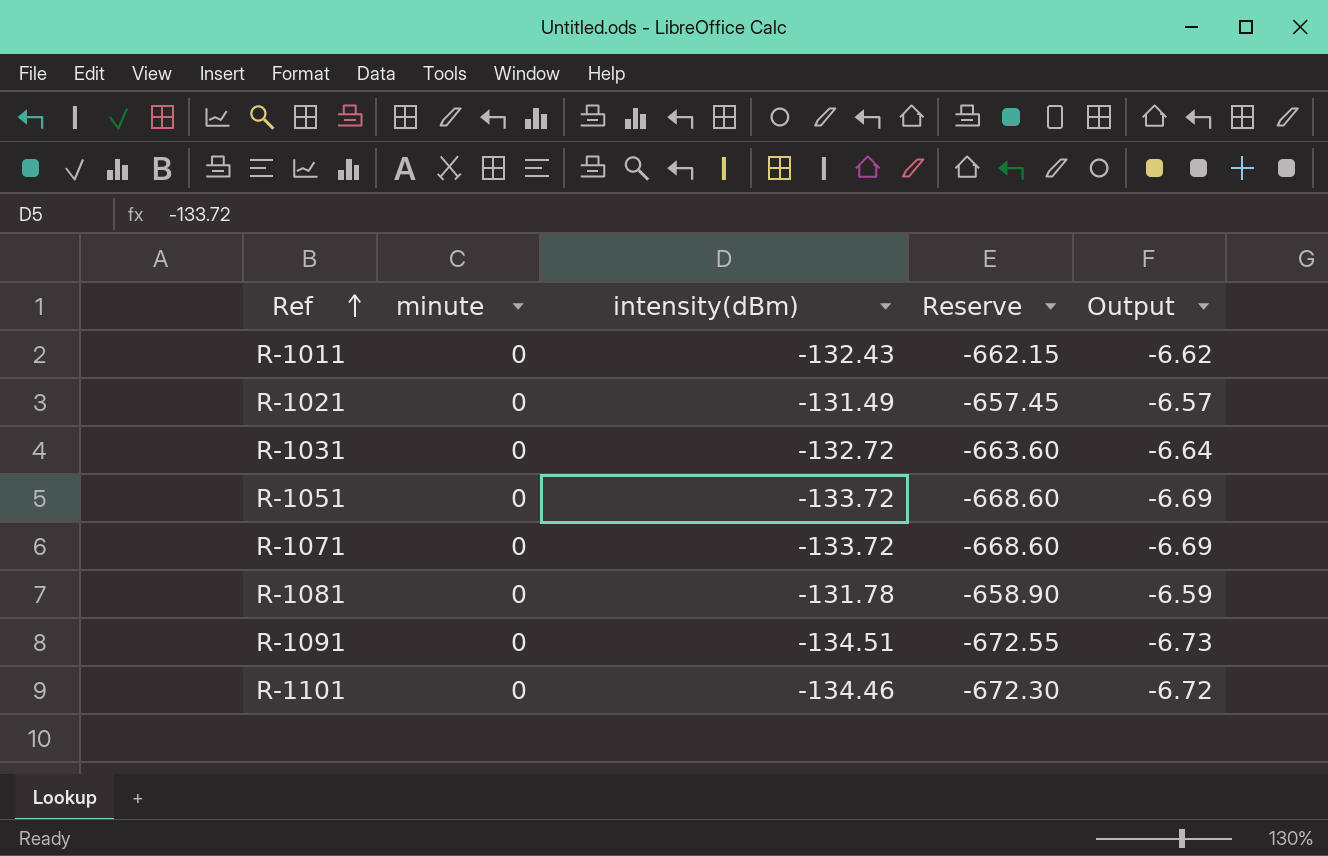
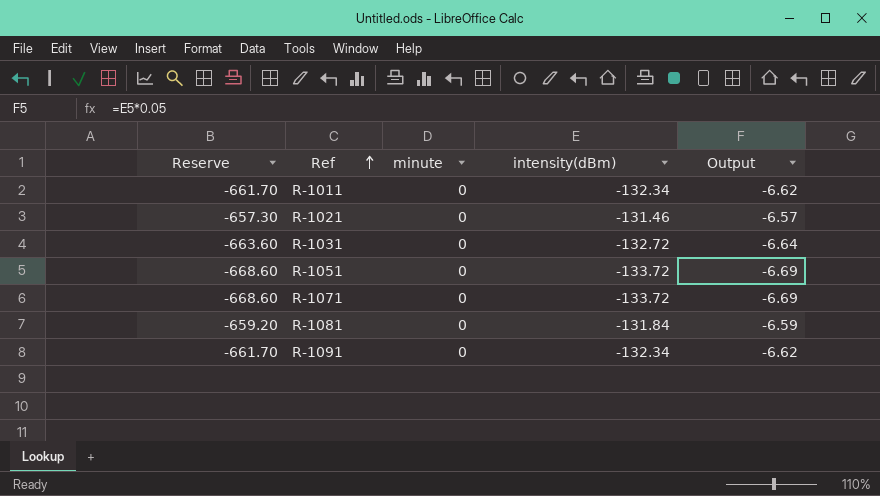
column Reserve | position: 4 -> 1
row R-1101: 0 | -134.46 | -672.30 | -6.72 -> none
R-1011 | Reserve: -662.15 -> -661.70
R-1011 | intensity(dBm): -132.43 -> -132.34
R-1021 | Reserve: -657.45 -> -657.30
R-1021 | intensity(dBm): -131.49 -> -131.46
R-1081 | Reserve: -658.90 -> -659.20
R-1081 | intensity(dBm): -131.78 -> -131.84
R-1091 | Reserve: -672.55 -> -661.70
R-1091 | intensity(dBm): -134.51 -> -132.34
R-1091 | Output: -6.73 -> -6.62

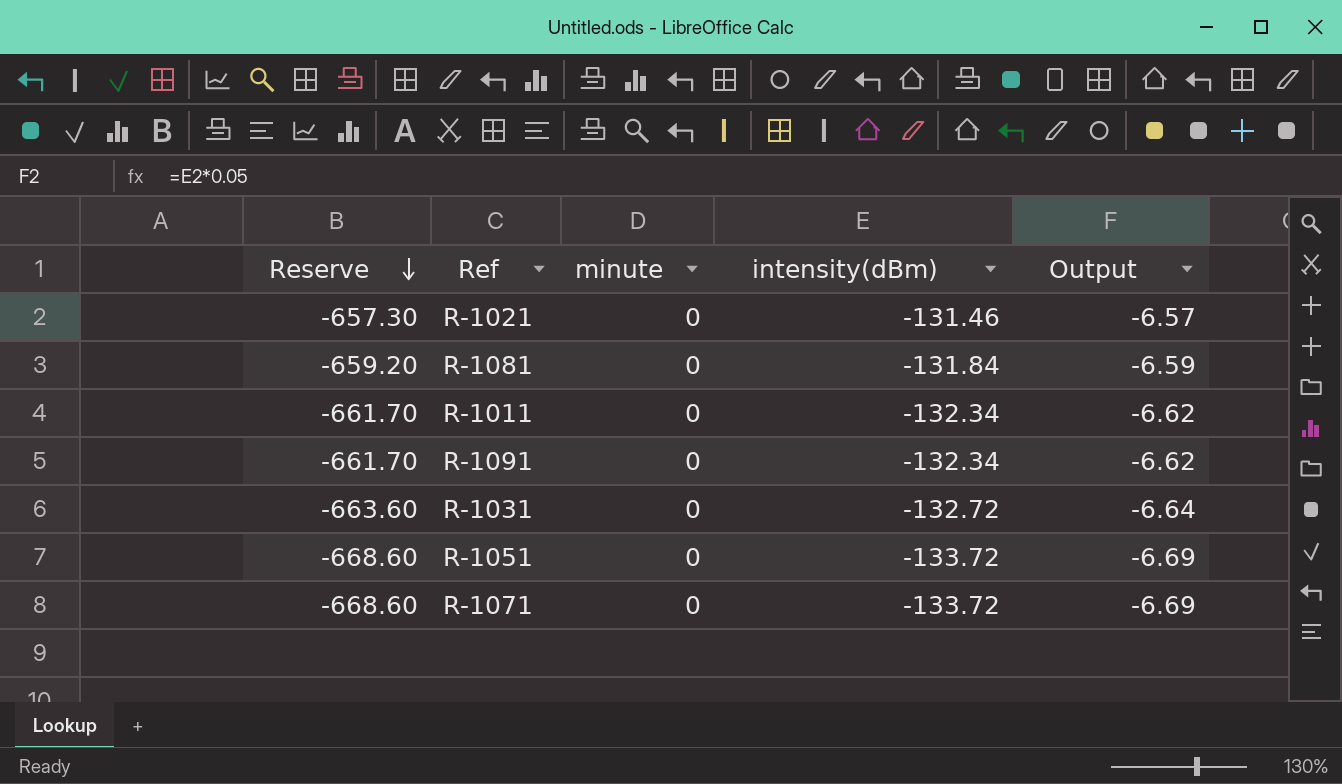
row order: Ref ascending -> Reserve descending

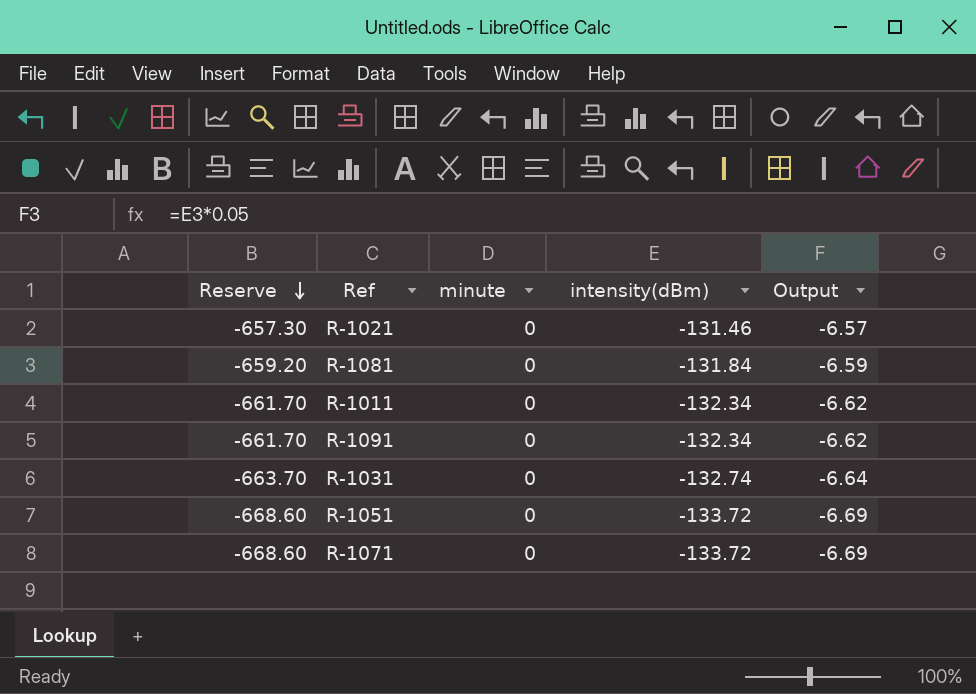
R-1031 | Reserve: -663.60 -> -663.70
R-1031 | intensity(dBm): -132.72 -> -132.74

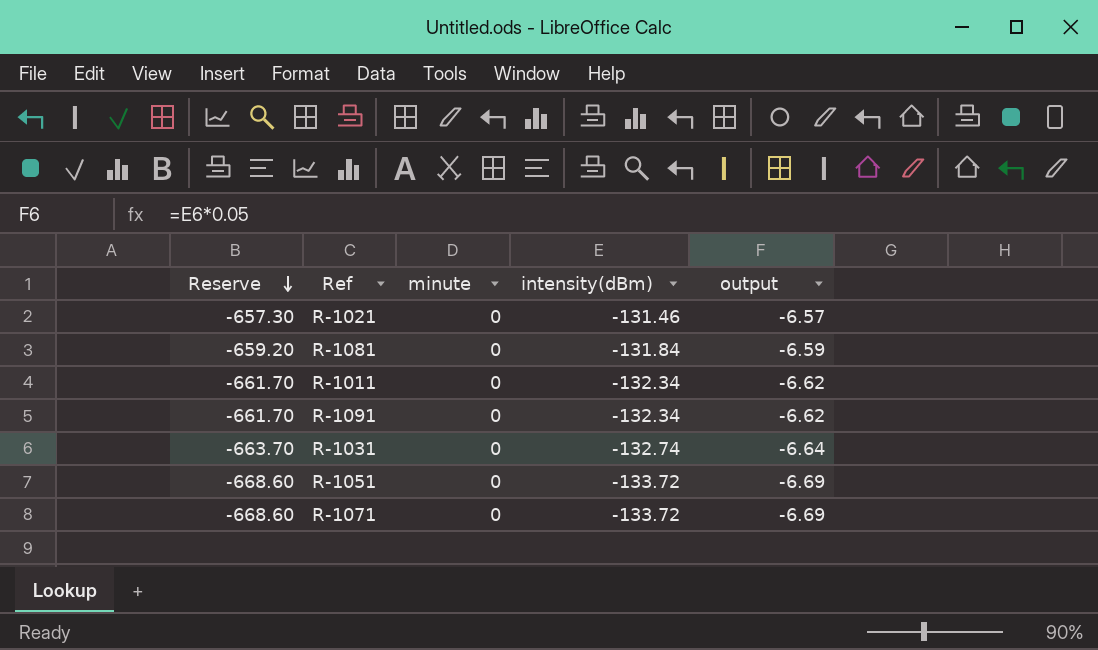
column name: Output -> output

